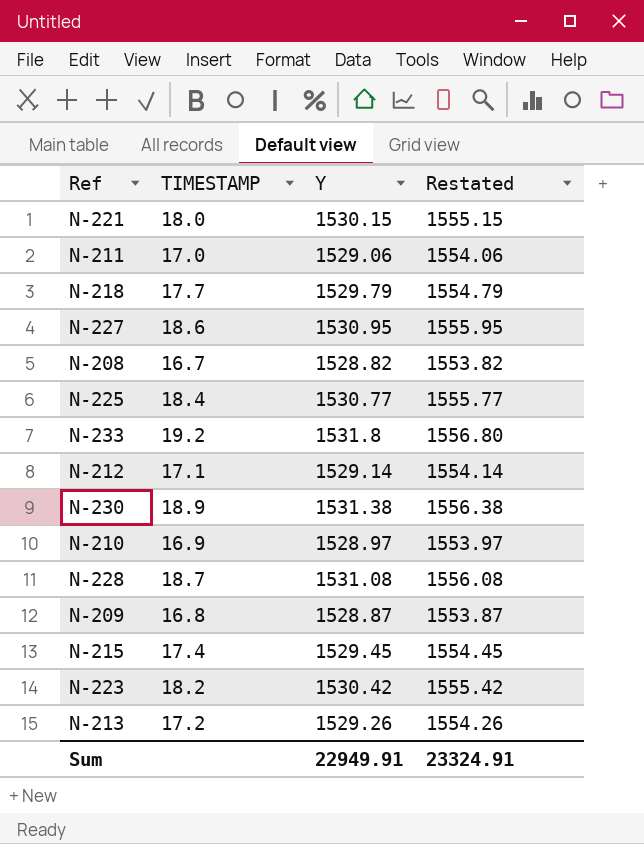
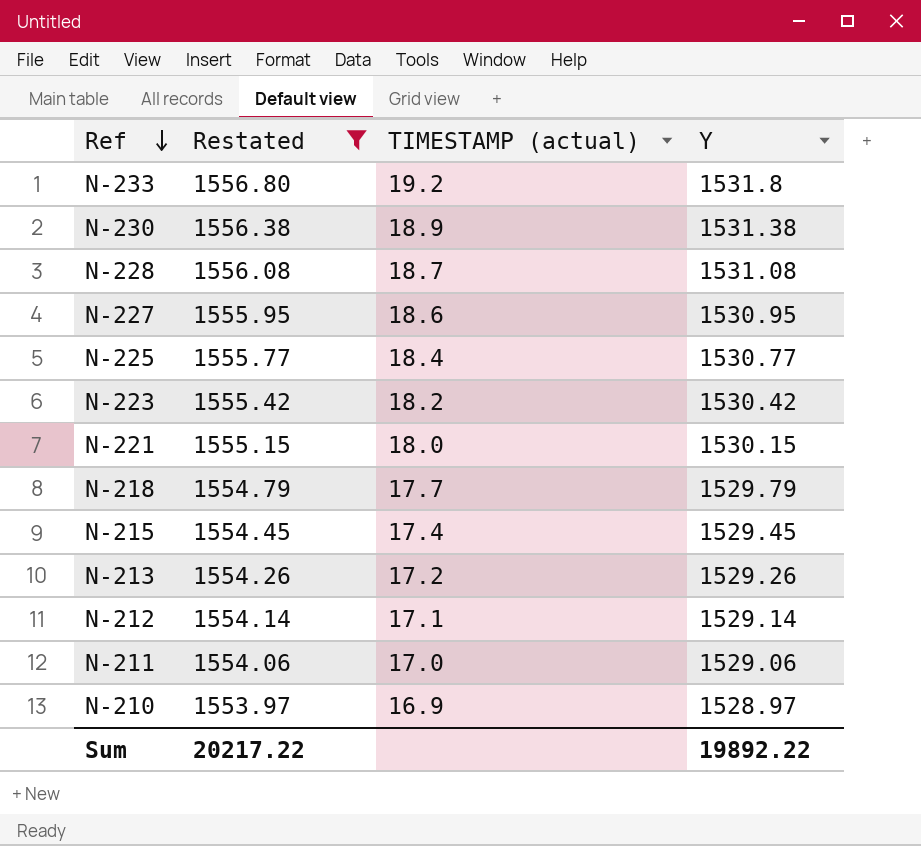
filter: none -> Restated >= 1553.97
row order: none -> Ref descending
column Restated | position: 4 -> 2
column name: TIMESTAMP -> TIMESTAMP (actual)
Sum | Restated: 23324.91 -> 20217.22
Sum | Y: 22949.91 -> 19892.22

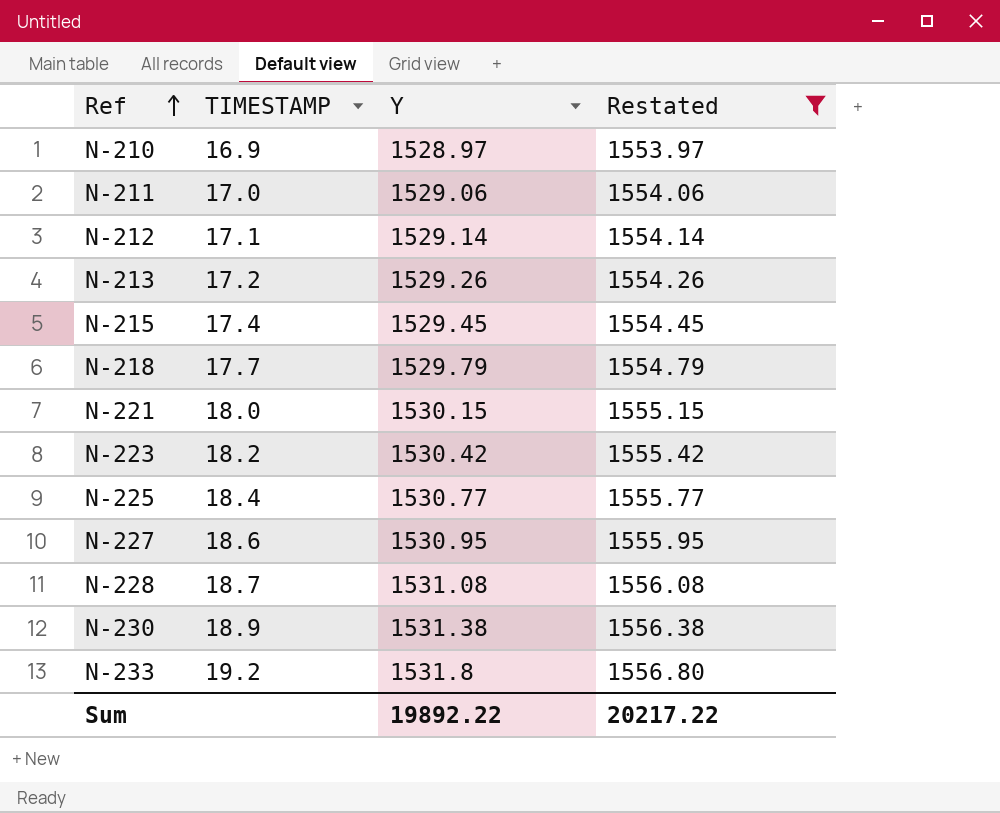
row order: Ref descending -> Ref ascending
column name: TIMESTAMP (actual) -> TIMESTAMP
column Restated | position: 2 -> 4

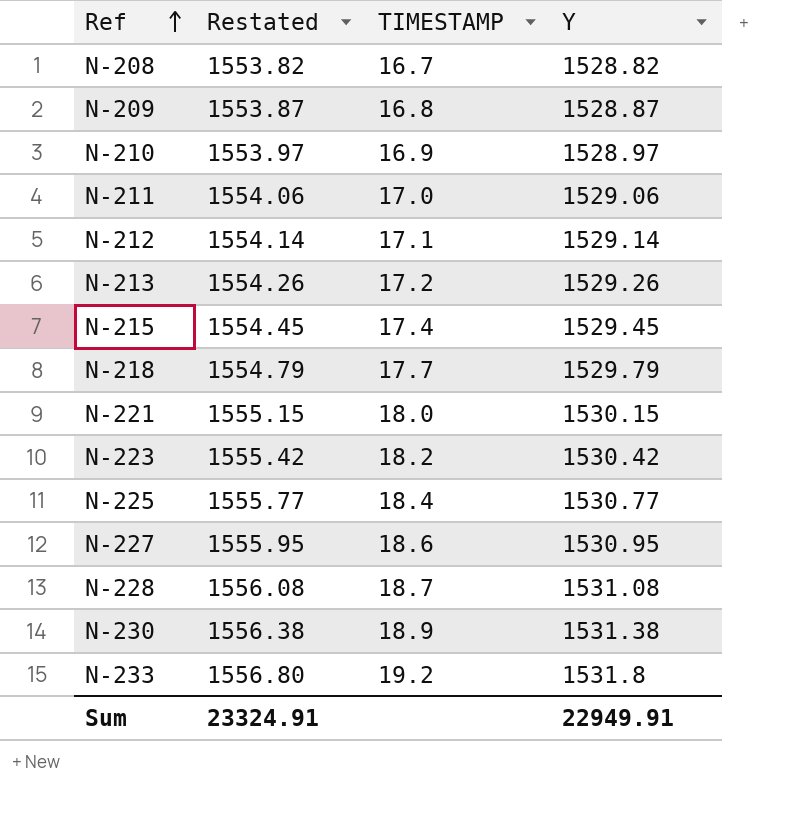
filter: Restated >= 1553.97 -> none
column Restated | position: 4 -> 2
Sum | Restated: 20217.22 -> 23324.91
Sum | Y: 19892.22 -> 22949.91

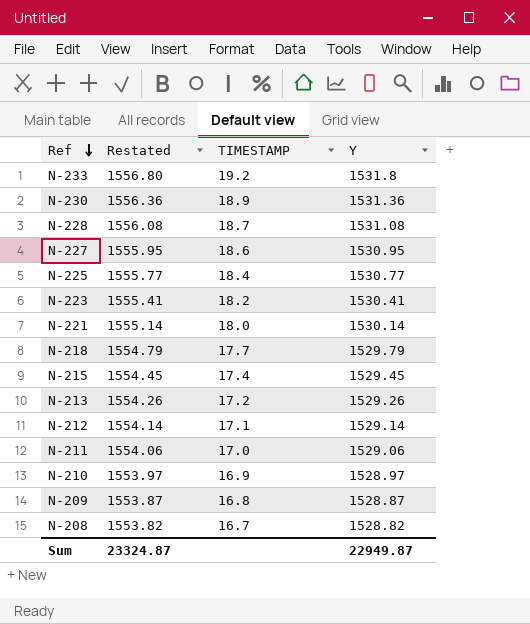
row order: Ref ascending -> Ref descending
N-230 | Restated: 1556.38 -> 1556.36
N-230 | Y: 1531.38 -> 1531.36
N-223 | Restated: 1555.42 -> 1555.41
N-223 | Y: 1530.42 -> 1530.41
N-221 | Restated: 1555.15 -> 1555.14
N-221 | Y: 1530.15 -> 1530.14
Sum | Restated: 23324.91 -> 23324.87
Sum | Y: 22949.91 -> 22949.87

